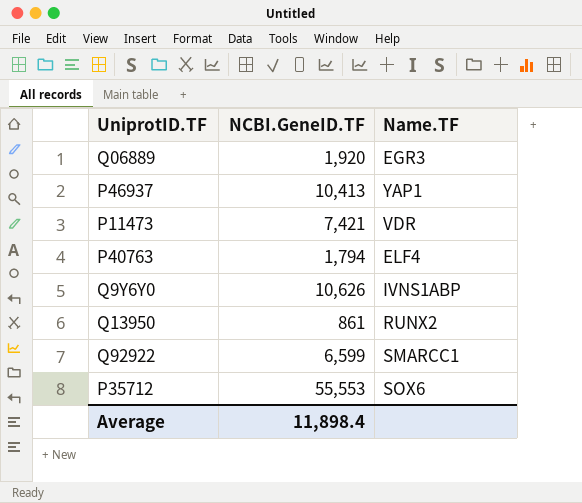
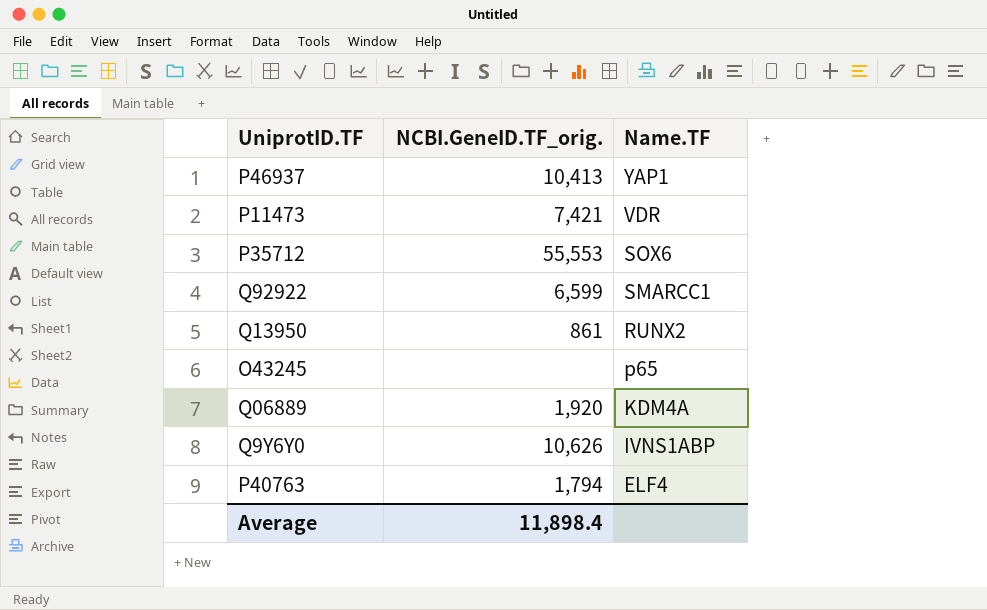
row order: none -> Name.TF descending
column name: NCBI.GeneID.TF -> NCBI.GeneID.TF_orig.
row O43245: none -> none | p65
Q06889 | Name.TF: EGR3 -> KDM4A

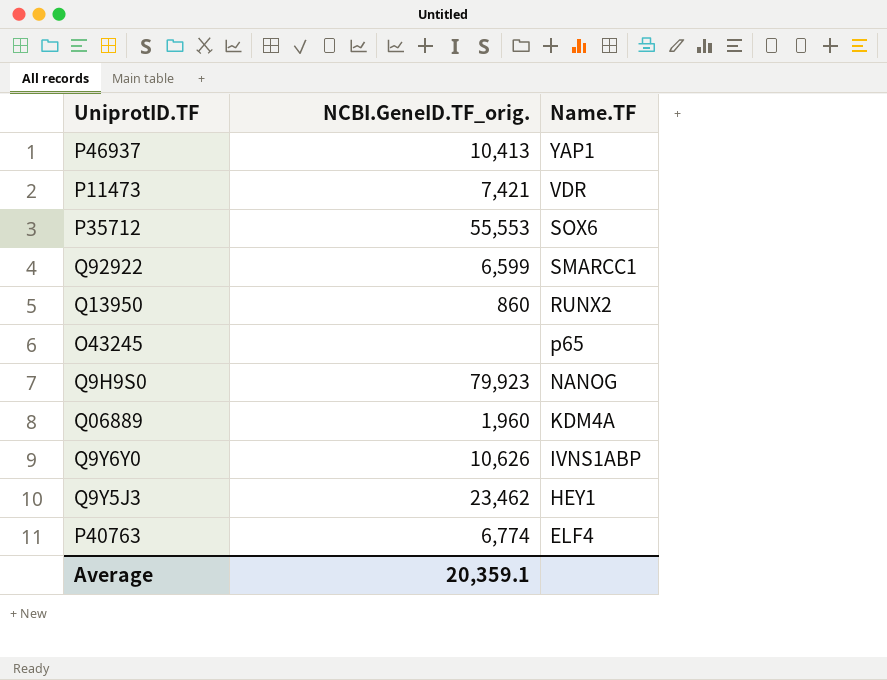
Q13950 | NCBI.GeneID.TF_orig.: 861 -> 860
row Q9H9S0: none -> 79,923 | NANOG
Q06889 | NCBI.GeneID.TF_orig.: 1,920 -> 1,960
row Q9Y5J3: none -> 23,462 | HEY1
P40763 | NCBI.GeneID.TF_orig.: 1,794 -> 6,774
Average | NCBI.GeneID.TF_orig.: 11,898.4 -> 20,359.1

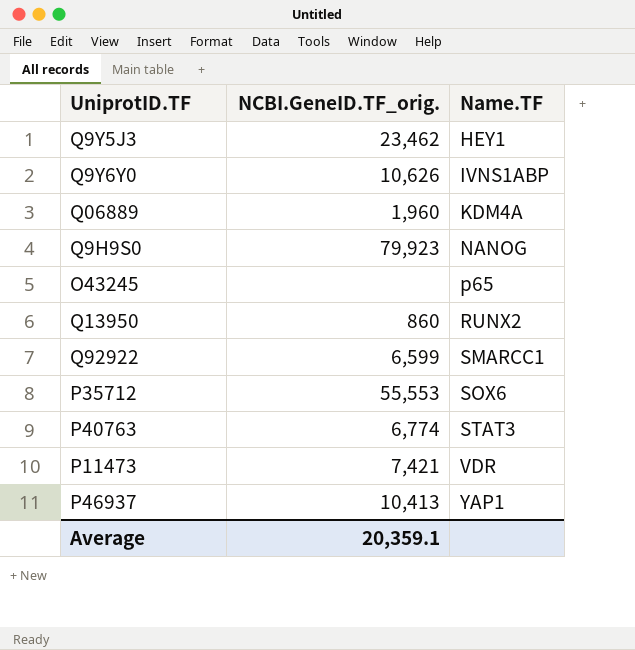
row order: Name.TF descending -> Name.TF ascending
P40763 | Name.TF: ELF4 -> STAT3

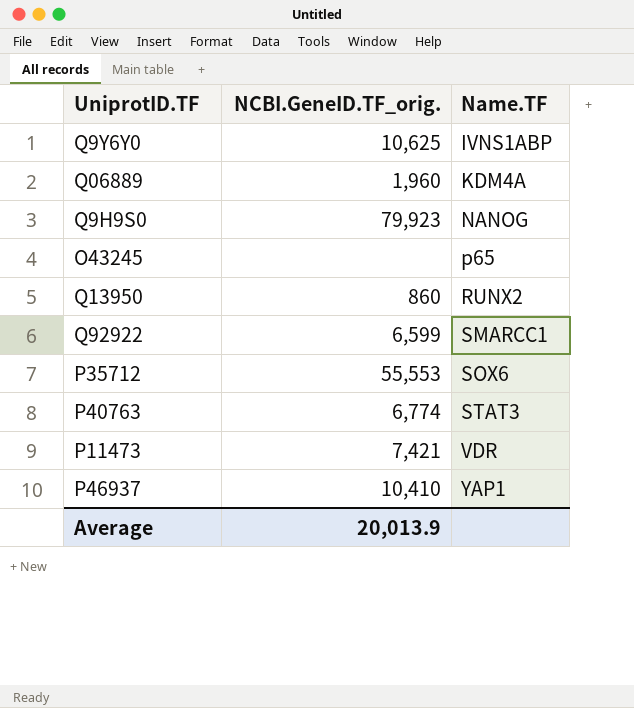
row Q9Y5J3: 23,462 | HEY1 -> none
Q9Y6Y0 | NCBI.GeneID.TF_orig.: 10,626 -> 10,625
P46937 | NCBI.GeneID.TF_orig.: 10,413 -> 10,410
Average | NCBI.GeneID.TF_orig.: 20,359.1 -> 20,013.9

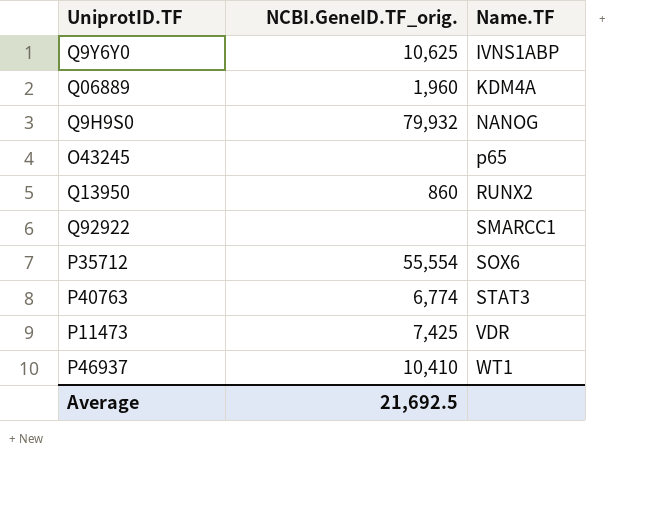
Q9H9S0 | NCBI.GeneID.TF_orig.: 79,923 -> 79,932
Q92922 | NCBI.GeneID.TF_orig.: 6,599 -> none
P35712 | NCBI.GeneID.TF_orig.: 55,553 -> 55,554
P11473 | NCBI.GeneID.TF_orig.: 7,421 -> 7,425
P46937 | Name.TF: YAP1 -> WT1
Average | NCBI.GeneID.TF_orig.: 20,013.9 -> 21,692.5

